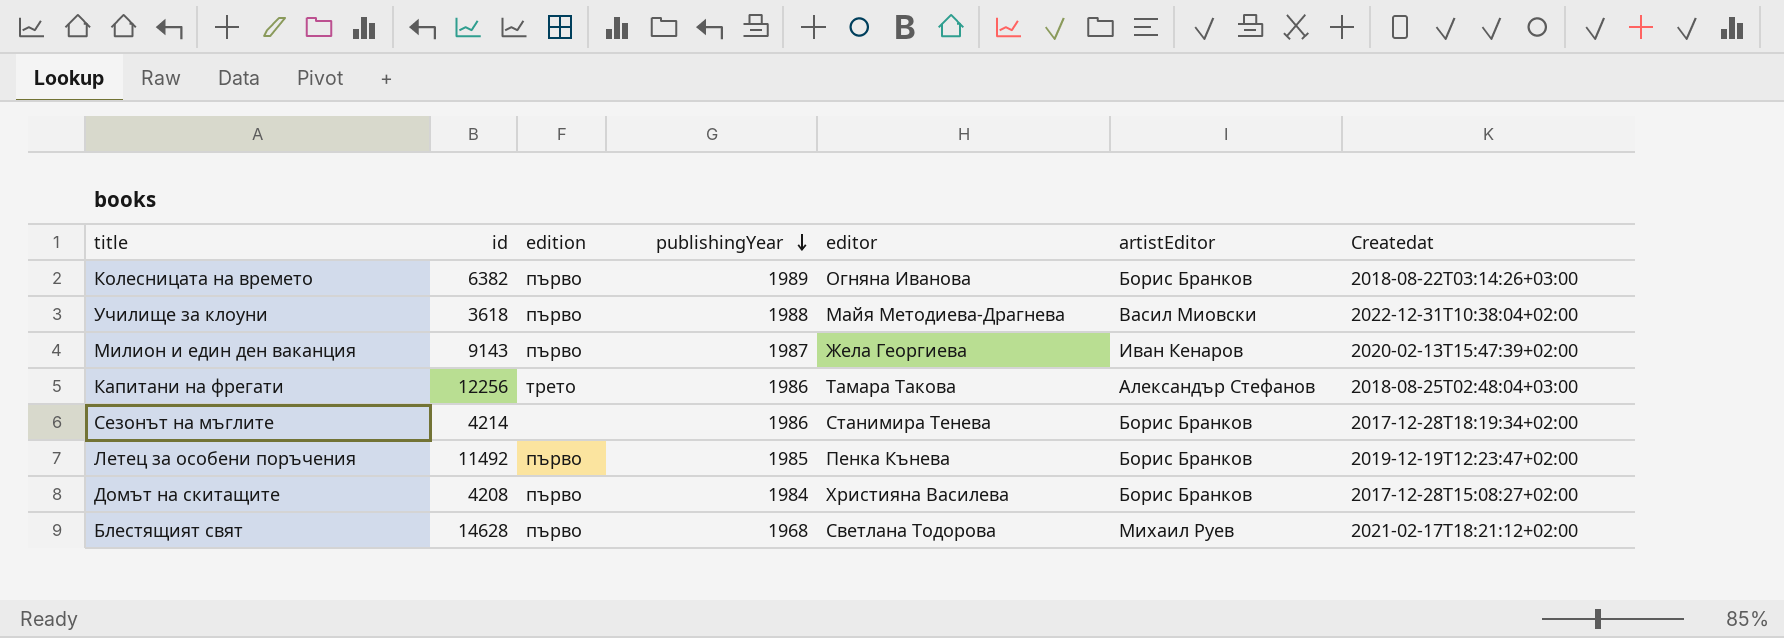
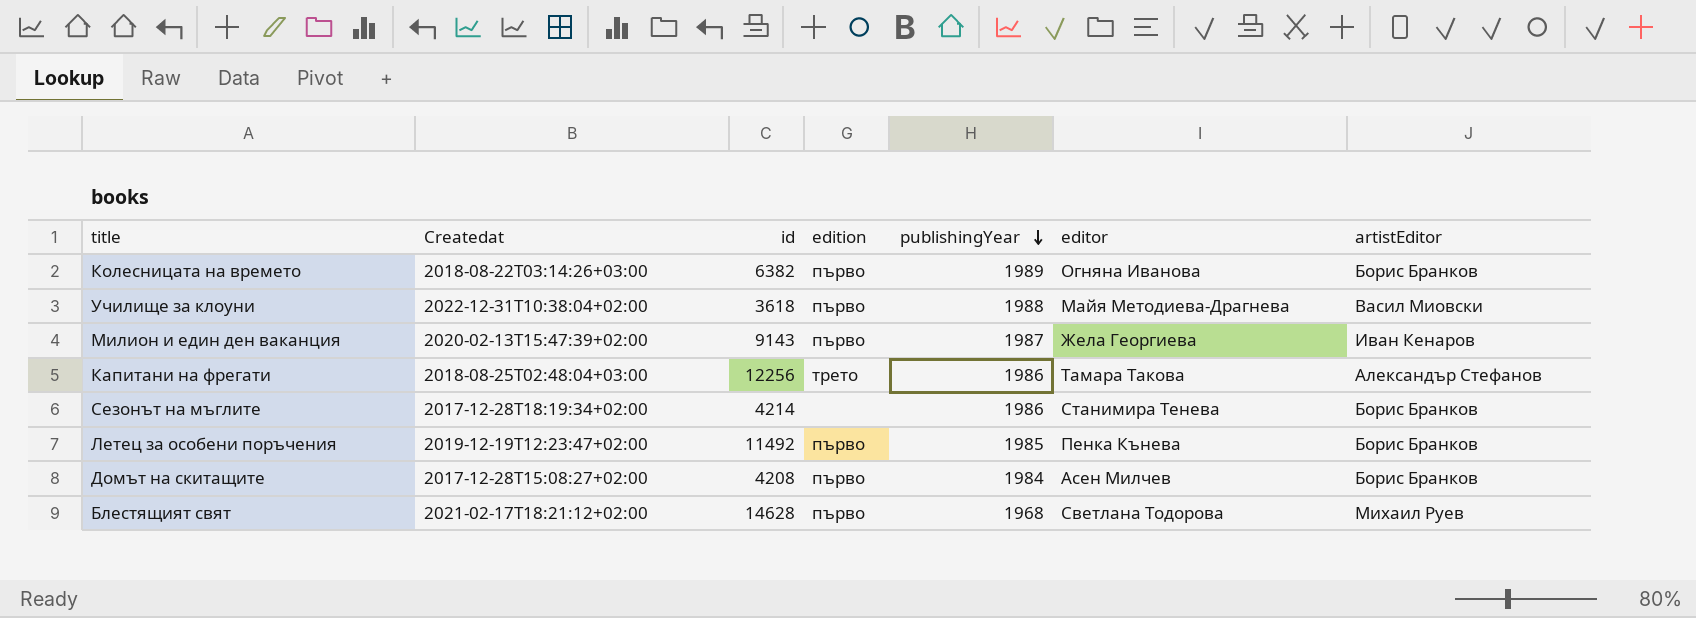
column Createdat | position: 7 -> 2
Домът на скитащите | editor: Християна Василева -> Асен Милчев

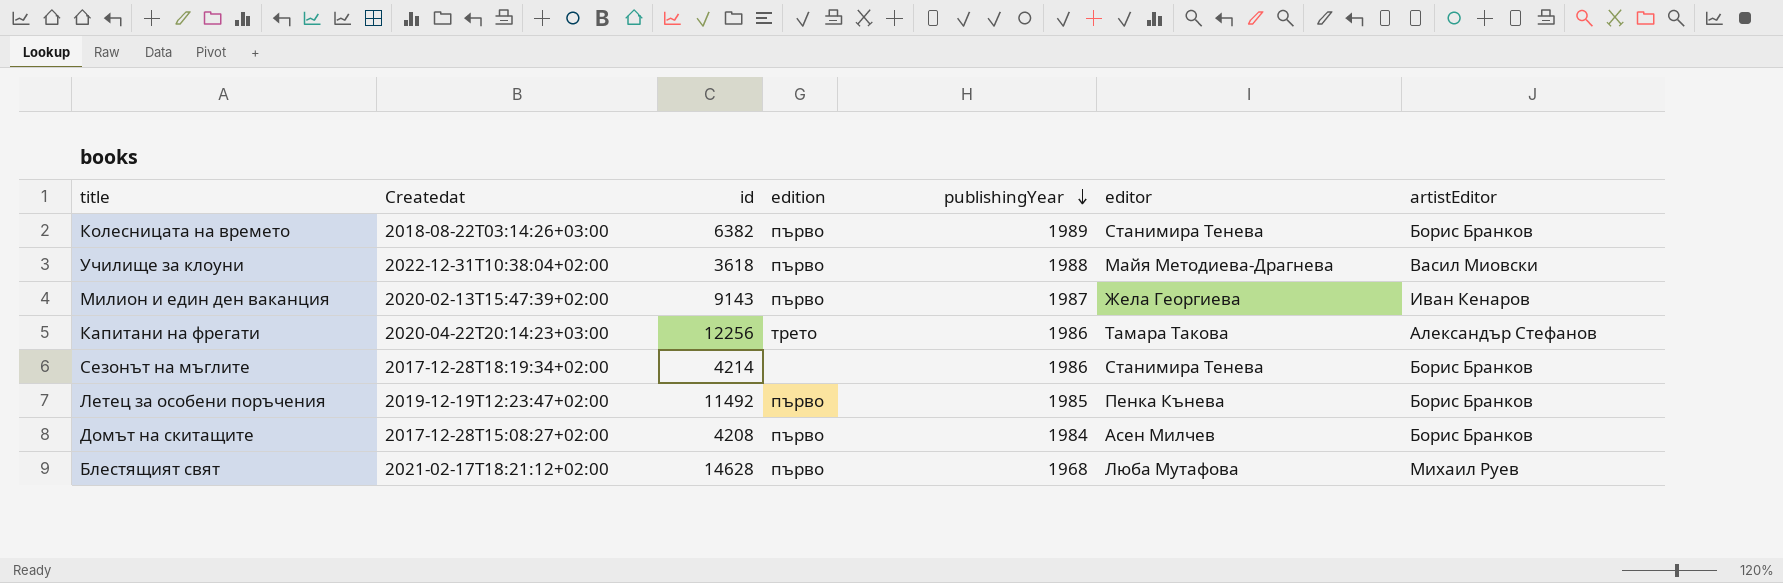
Колесницата на времето | editor: Огняна Иванова -> Станимира Тенева
Капитани на фрегати | Createdat: 2018-08-25T02:48:04+03:00 -> 2020-04-22T20:14:23+03:00
Блестящият свят | editor: Светлана Тодорова -> Люба Мутафова

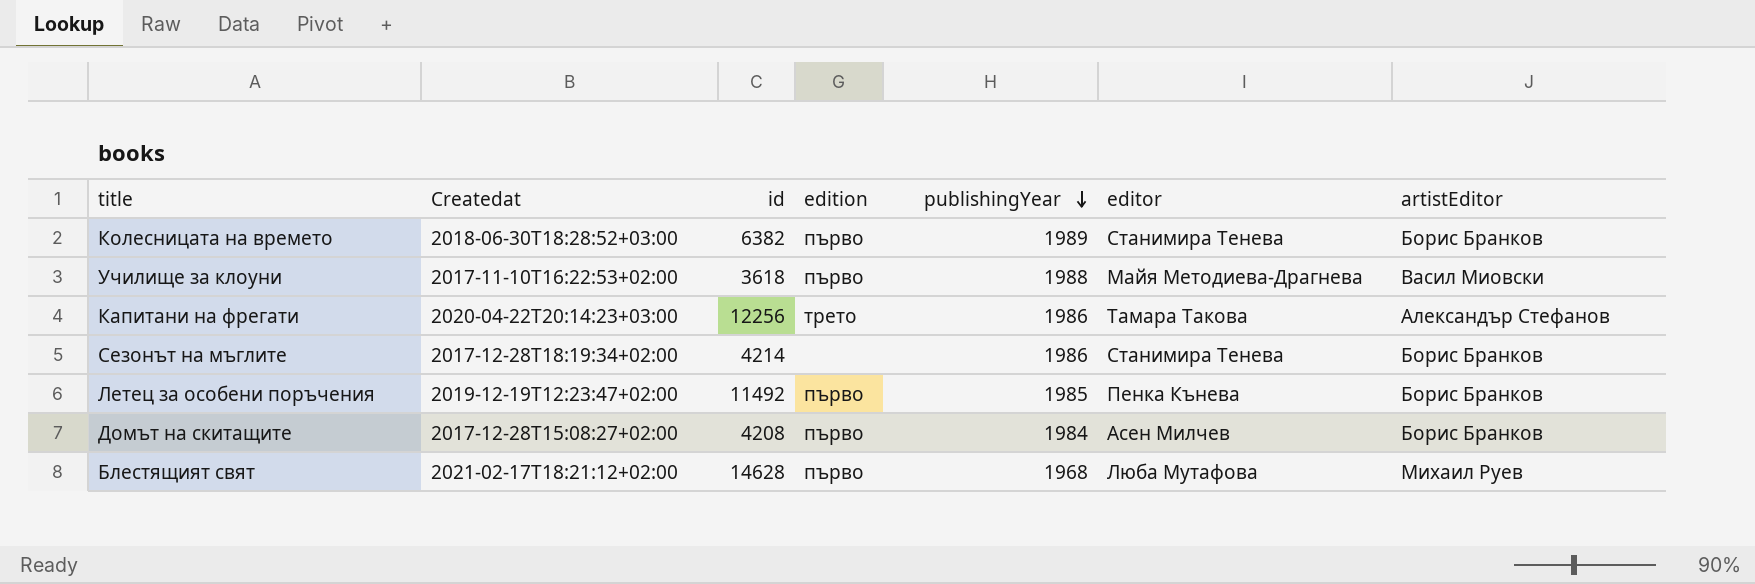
row Милион и един ден ваканция: 2020-02-13T15:47:39+02:00 | 9143 | първо | 1987 | Жела Георгиева | Иван Кенаров -> none
Колесницата на времето | Createdat: 2018-08-22T03:14:26+03:00 -> 2018-06-30T18:28:52+03:00
Училище за клоуни | Createdat: 2022-12-31T10:38:04+02:00 -> 2017-11-10T16:22:53+02:00

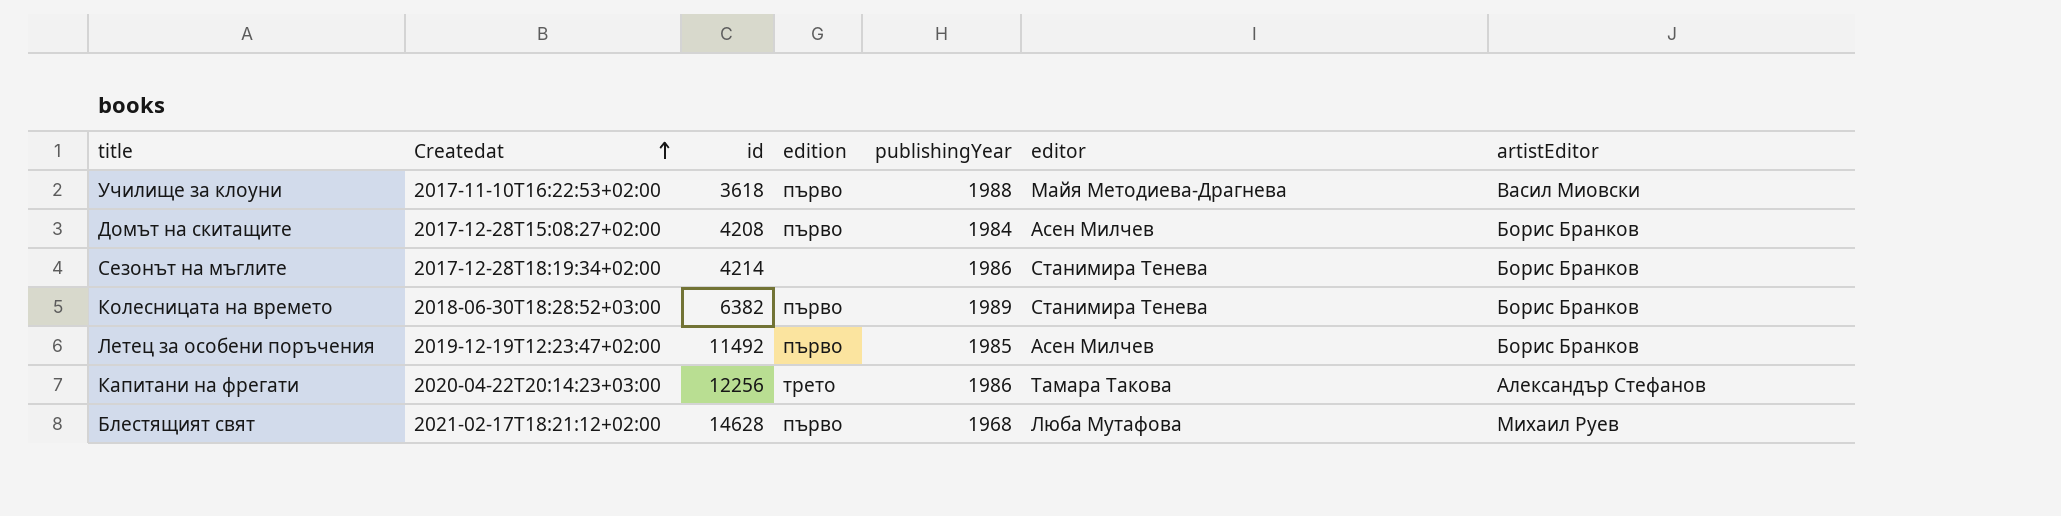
row order: publishingYear descending -> Createdat ascending
Летец за особени поръчения | editor: Пенка Кънева -> Асен Милчев

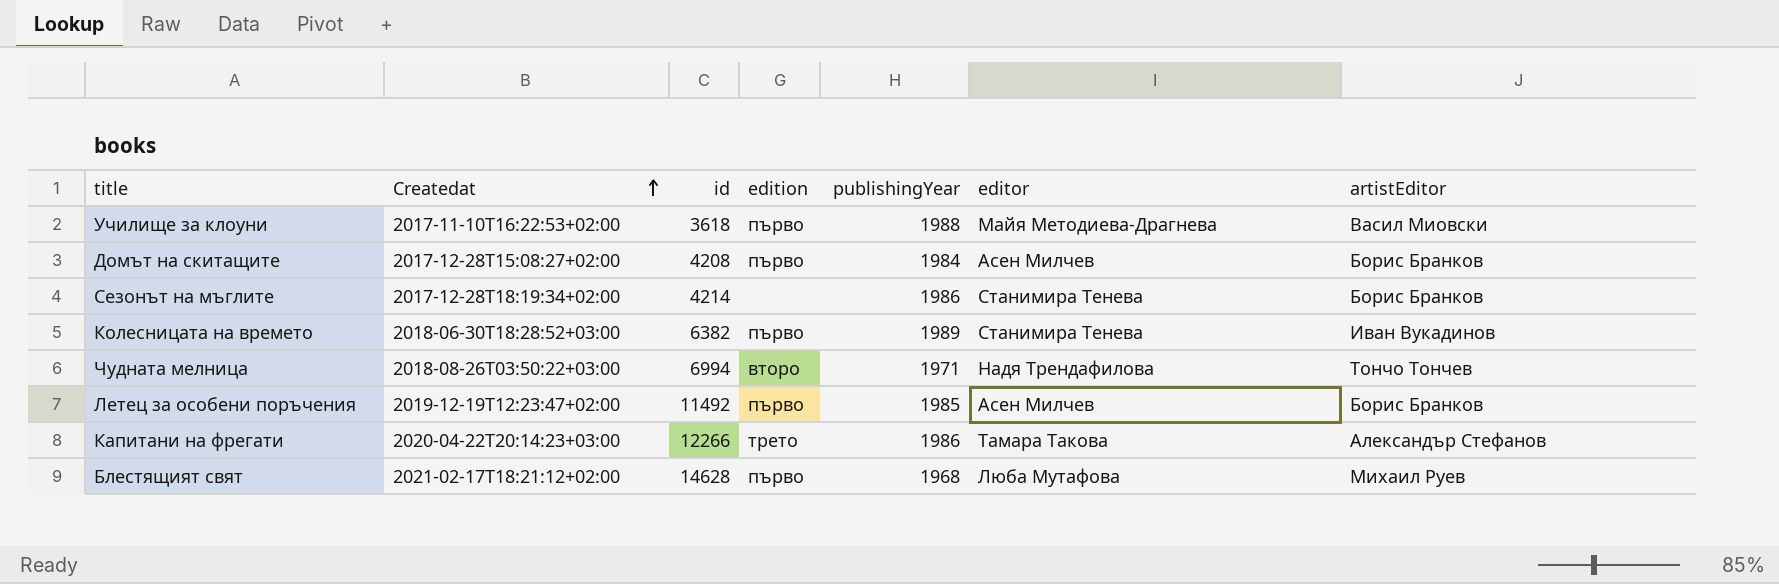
Колесницата на времето | artistEditor: Борис Бранков -> Иван Вукадинов
row Чудната мелница: none -> 2018-08-26T03:50:22+03:00 | 6994 | второ | 1971 | Надя Трендафилова | Тончо Тончев
Капитани на фрегати | id: 12256 -> 12266

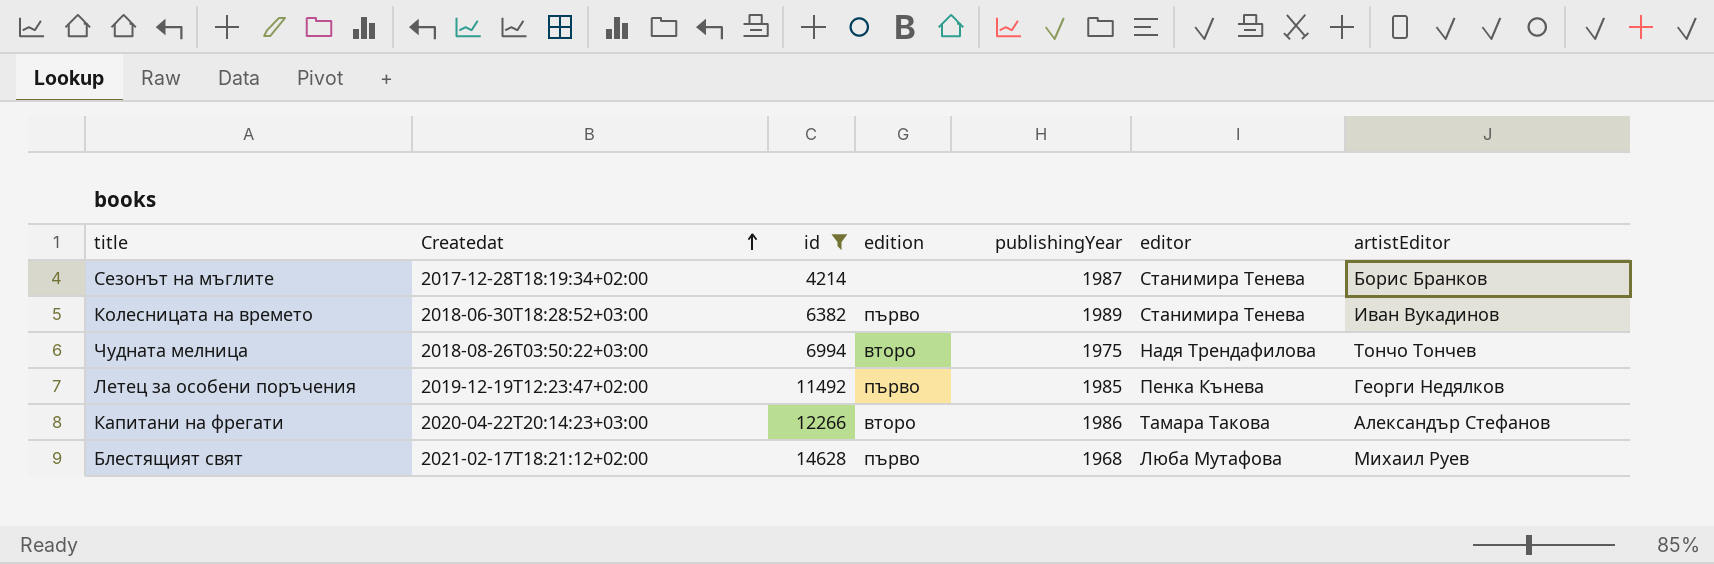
filter: none -> id >= 4214
Сезонът на мъглите | publishingYear: 1986 -> 1987
Чудната мелница | publishingYear: 1971 -> 1975
Летец за особени поръчения | editor: Асен Милчев -> Пенка Кънева
Летец за особени поръчения | artistEditor: Борис Бранков -> Георги Недялков
Капитани на фрегати | edition: трето -> второ

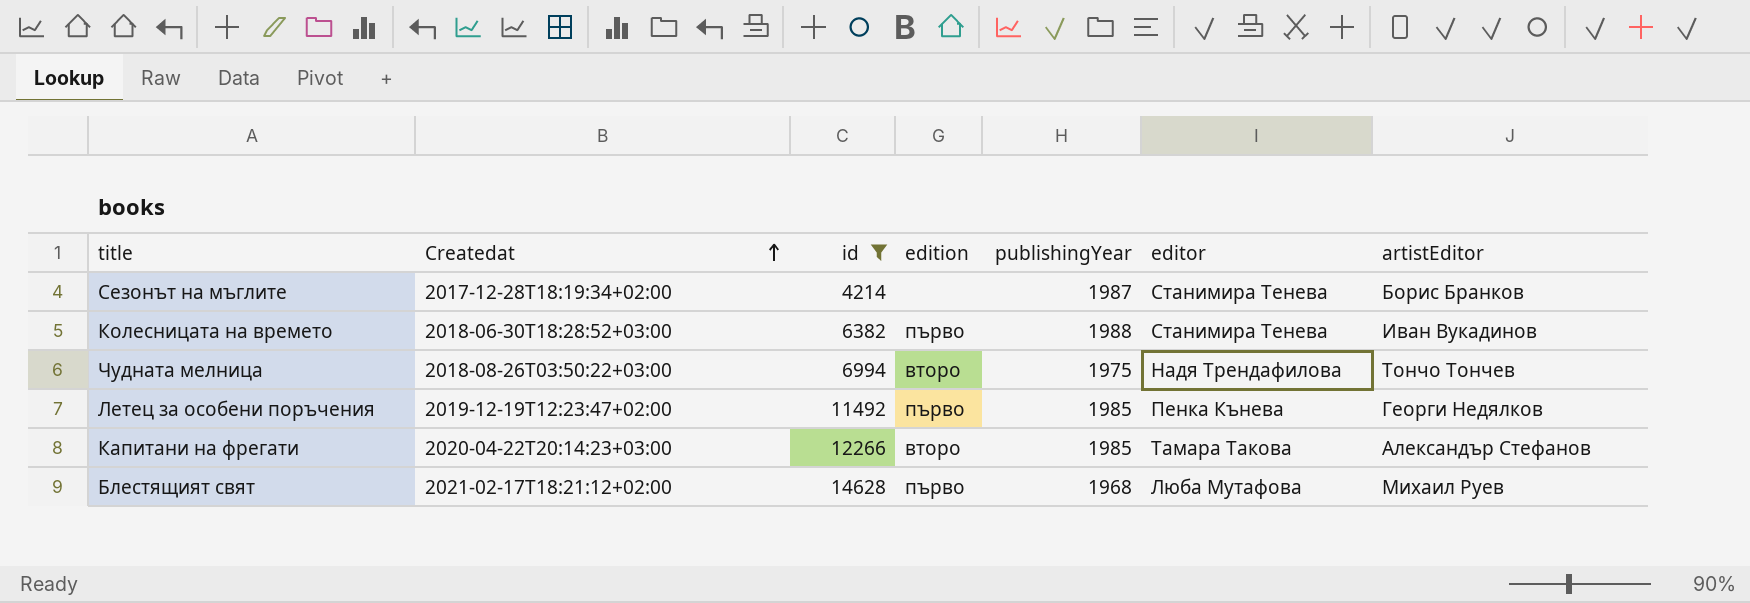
Колесницата на времето | publishingYear: 1989 -> 1988
Капитани на фрегати | publishingYear: 1986 -> 1985

